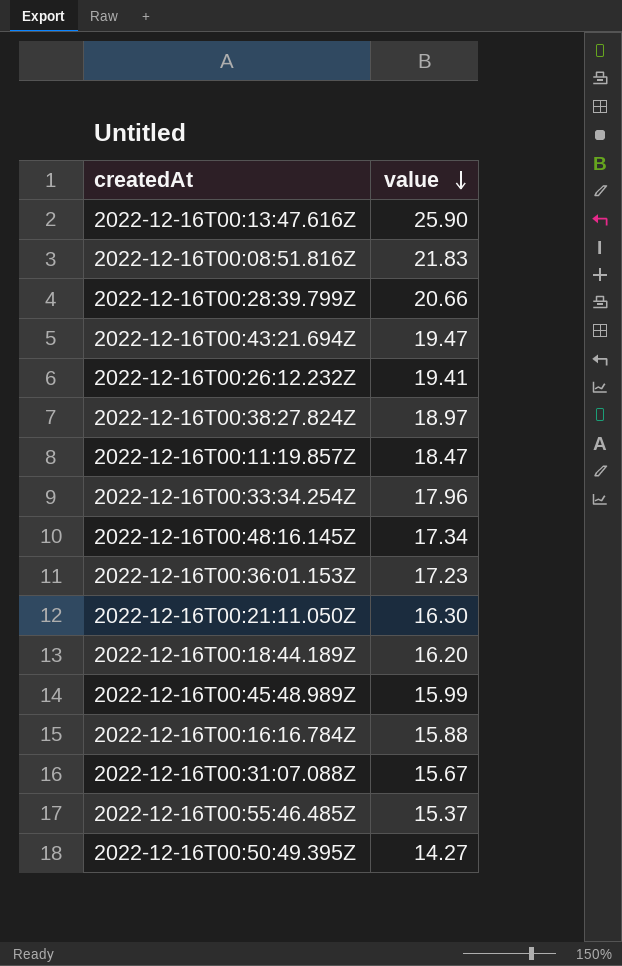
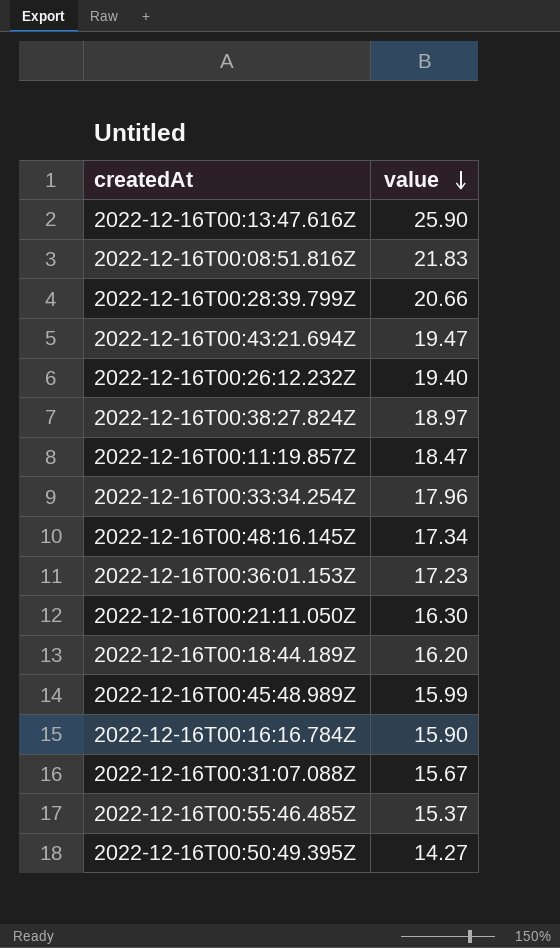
2022-12-16T00:26:12.232Z | value: 19.41 -> 19.40
2022-12-16T00:16:16.784Z | value: 15.88 -> 15.90

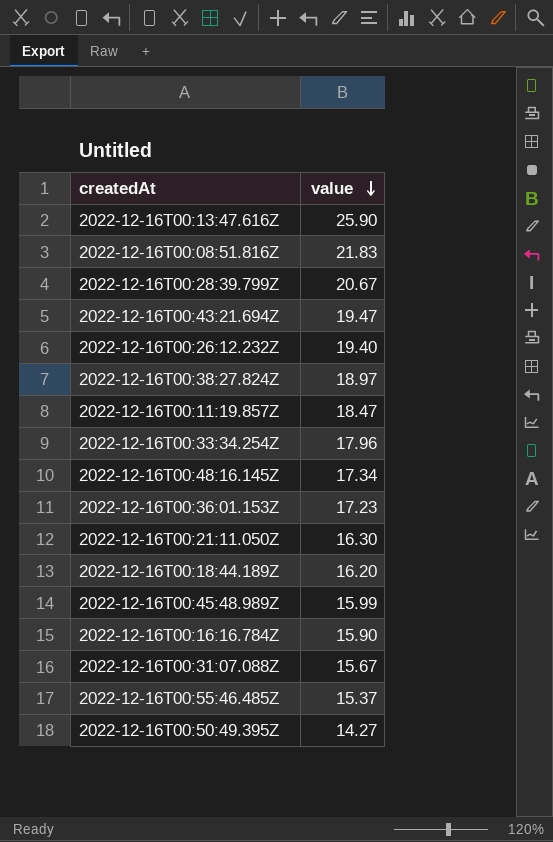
2022-12-16T00:28:39.799Z | value: 20.66 -> 20.67

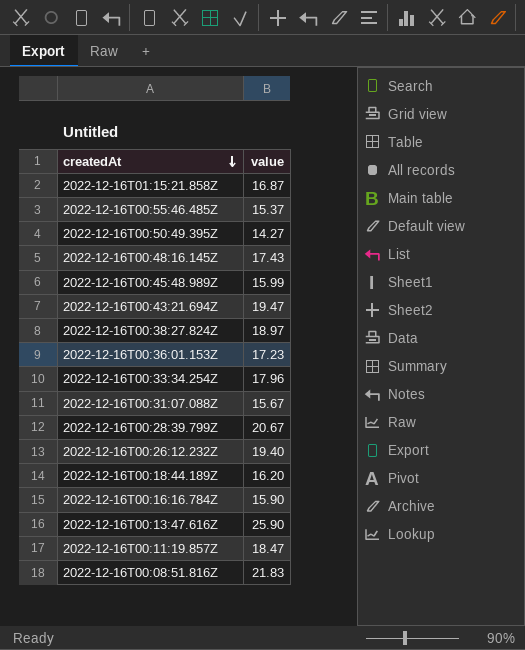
row order: value descending -> createdAt descending
row 2022-12-16T00:21:11.050Z: 16.30 -> none
row 2022-12-16T01:15:21.858Z: none -> 16.87
2022-12-16T00:48:16.145Z | value: 17.34 -> 17.43

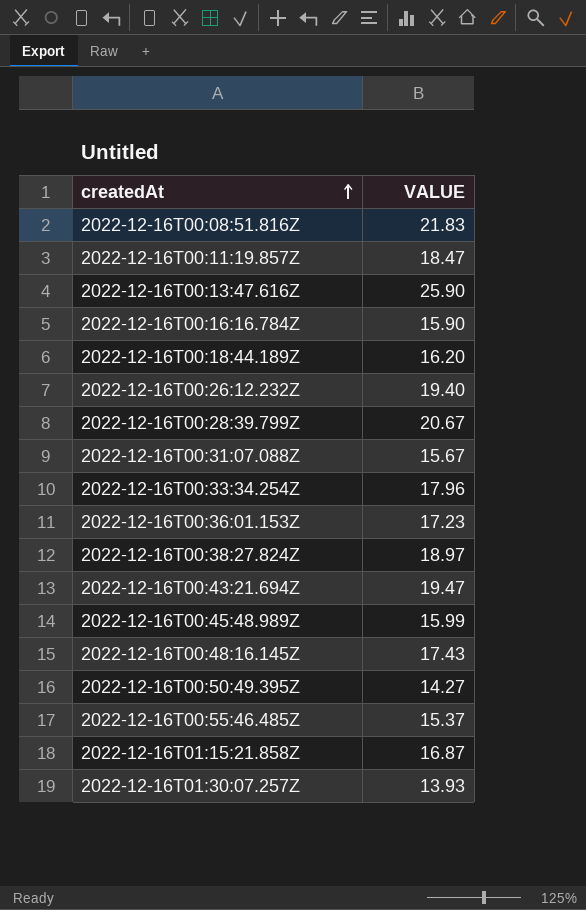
row order: createdAt descending -> createdAt ascending
column name: value -> VALUE
row 2022-12-16T01:30:07.257Z: none -> 13.93

